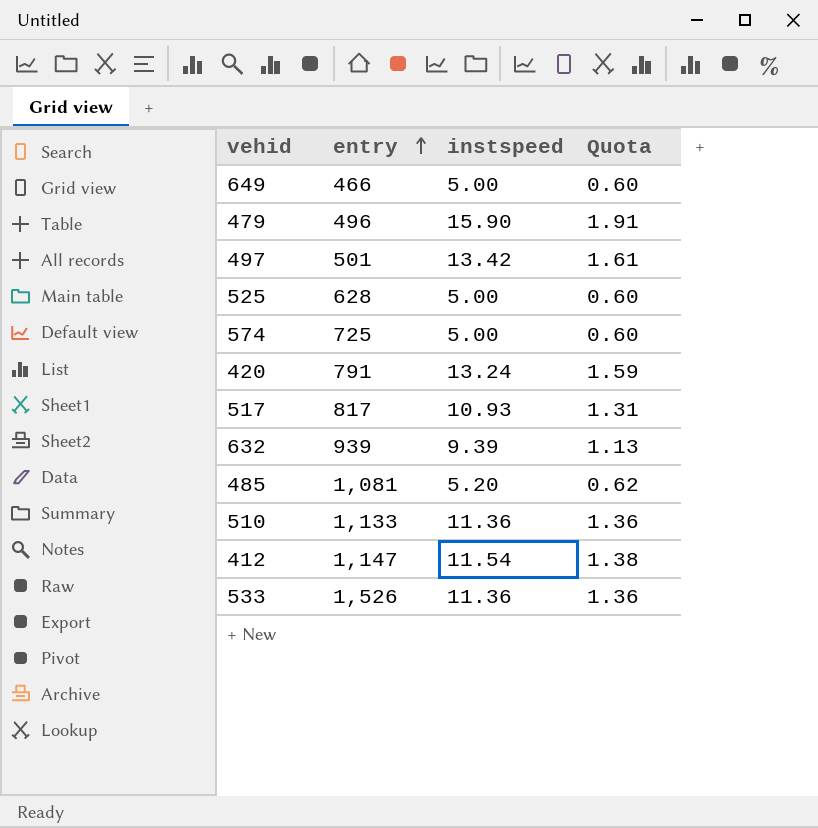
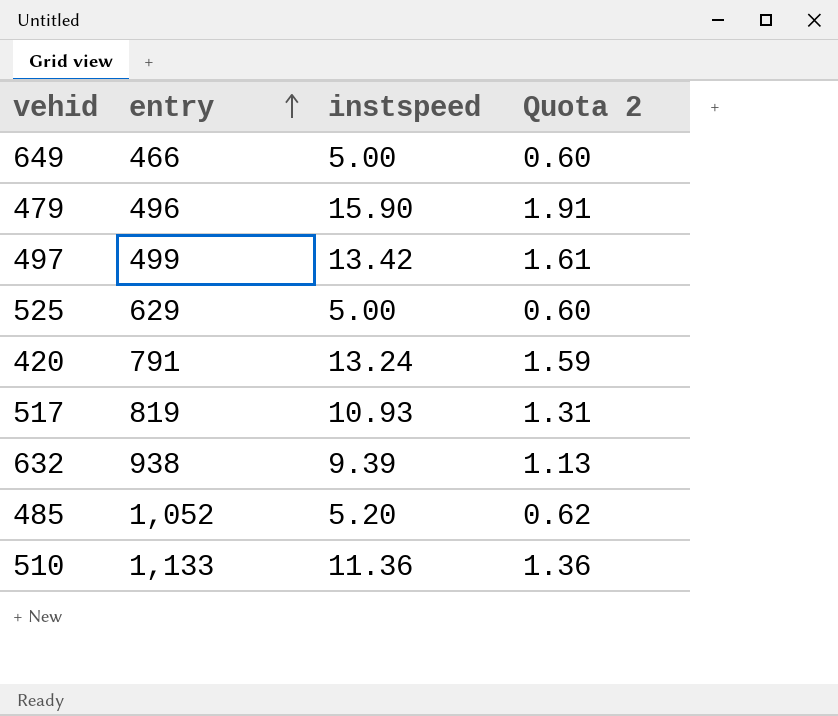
column name: Quota -> Quota 2
row 574: 725 | 5.00 | 0.60 -> none
row 412: 1,147 | 11.54 | 1.38 -> none
row 533: 1,526 | 11.36 | 1.36 -> none
497 | entry: 501 -> 499
525 | entry: 628 -> 629
517 | entry: 817 -> 819
632 | entry: 939 -> 938
485 | entry: 1,081 -> 1,052

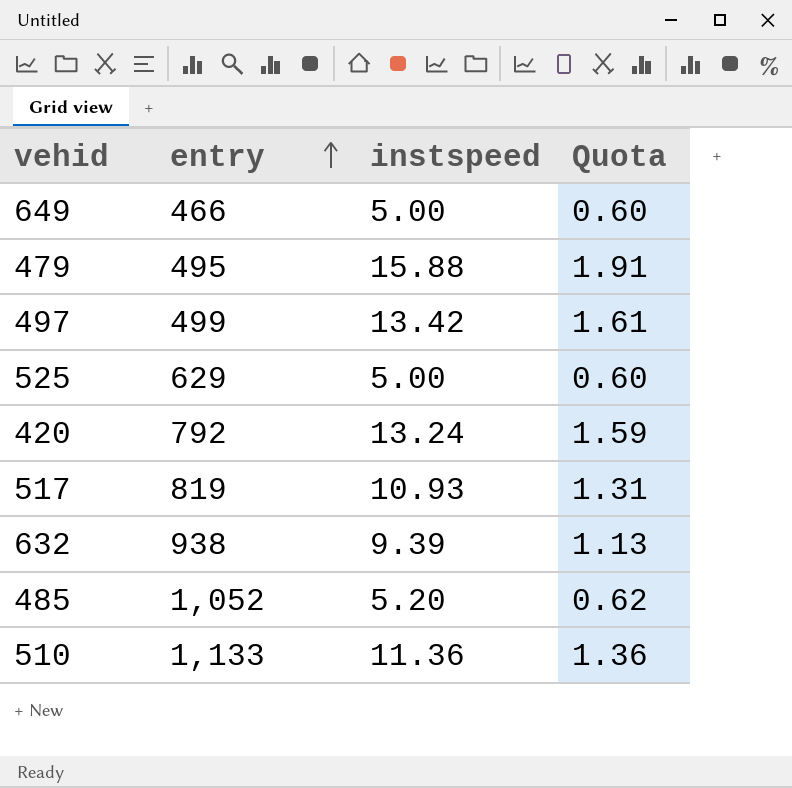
column name: Quota 2 -> Quota
479 | entry: 496 -> 495
479 | instspeed: 15.90 -> 15.88
420 | entry: 791 -> 792

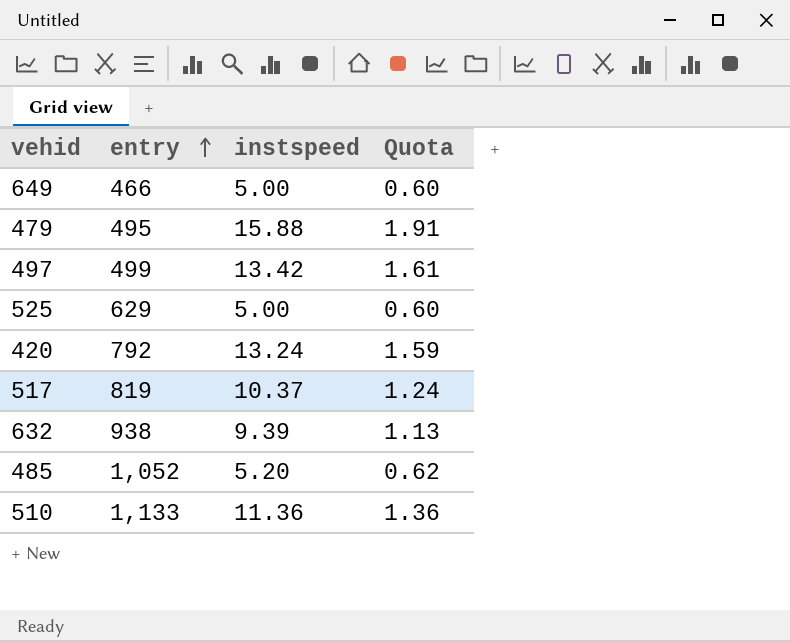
517 | instspeed: 10.93 -> 10.37
517 | Quota: 1.31 -> 1.24

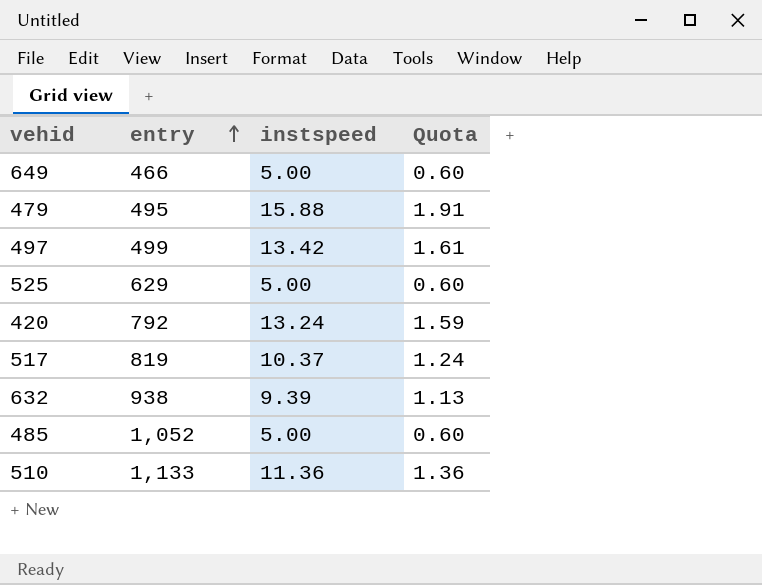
485 | instspeed: 5.20 -> 5.00
485 | Quota: 0.62 -> 0.60

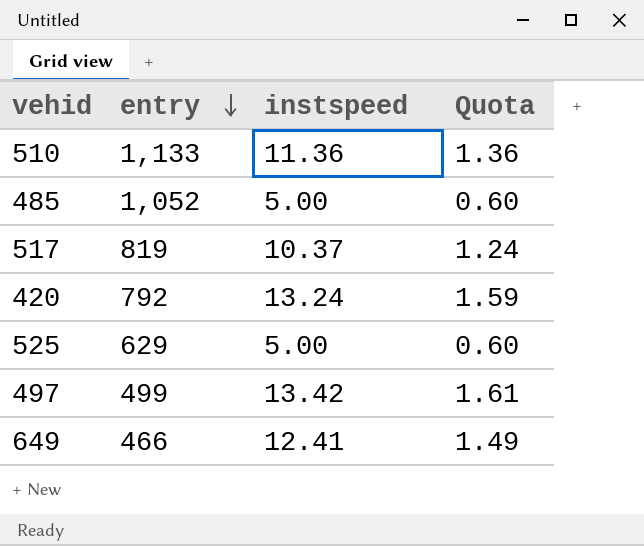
row order: entry ascending -> entry descending
row 479: 495 | 15.88 | 1.91 -> none
row 632: 938 | 9.39 | 1.13 -> none
649 | instspeed: 5.00 -> 12.41
649 | Quota: 0.60 -> 1.49

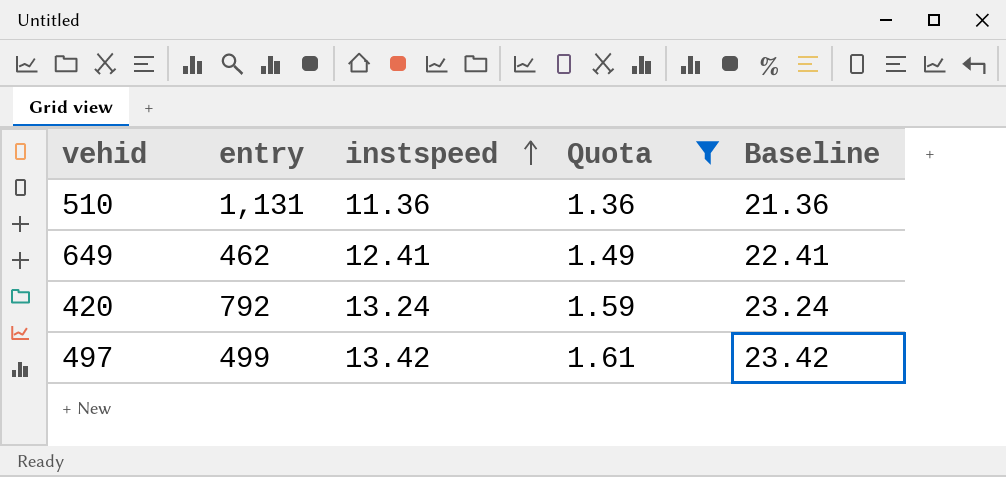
filter: none -> Quota >= 1.36
row order: entry descending -> instspeed ascending
column Baseline | formula: none -> [instspeed] + 10
510 | entry: 1,133 -> 1,131
649 | entry: 466 -> 462

